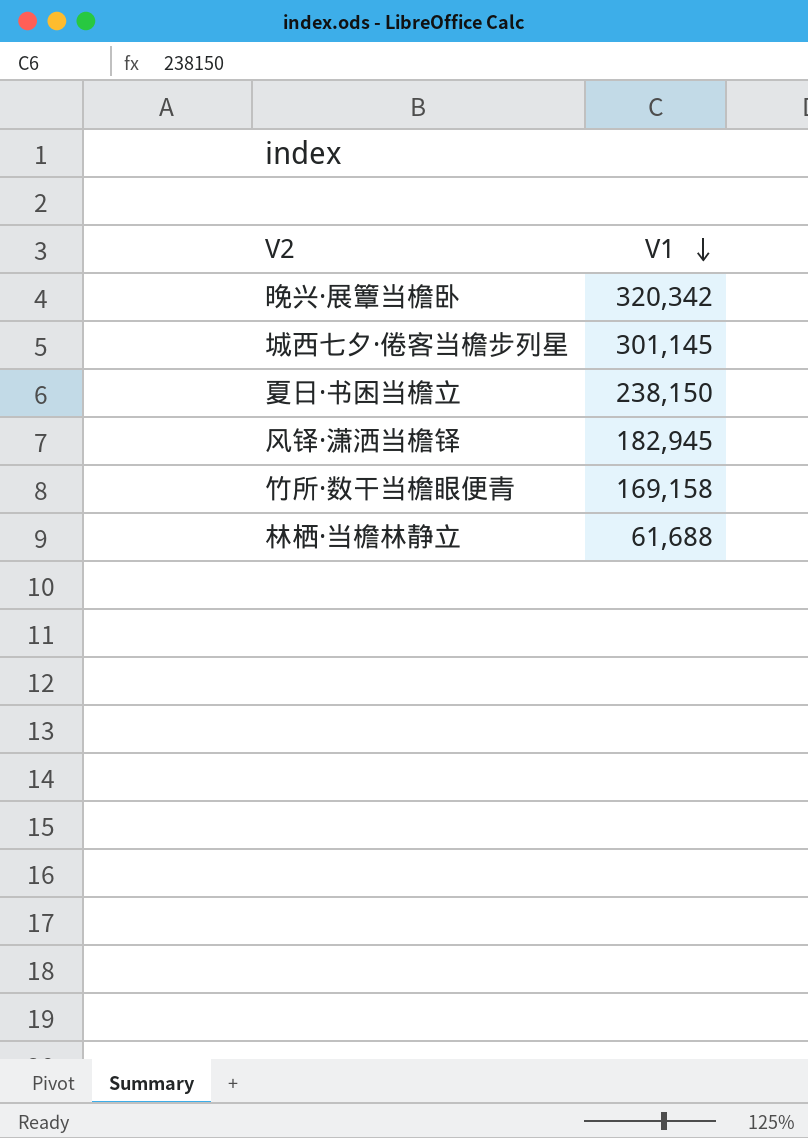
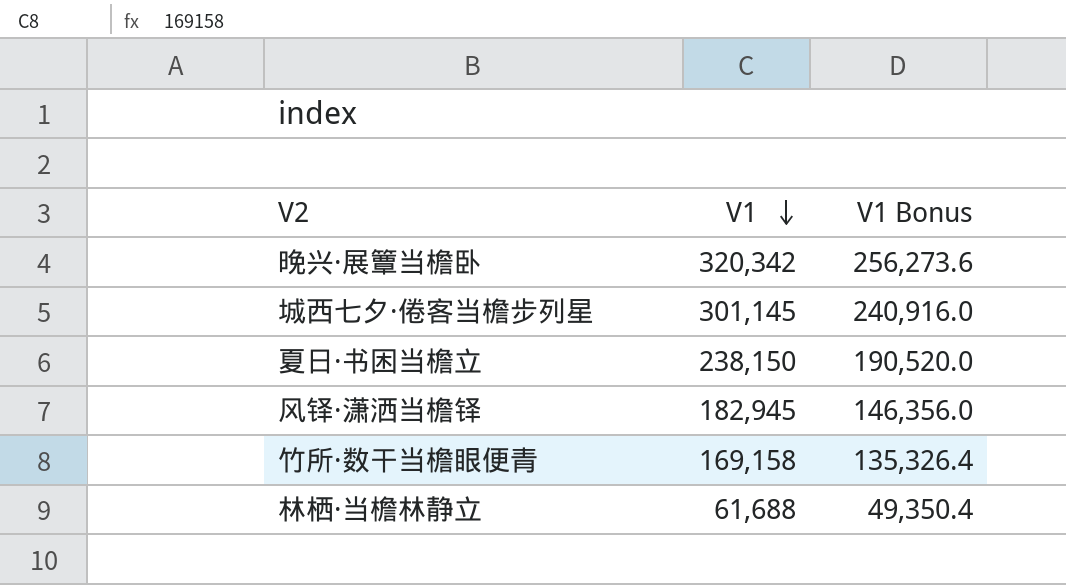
column V1 Bonus | formula: none -> [V1] * 0.8

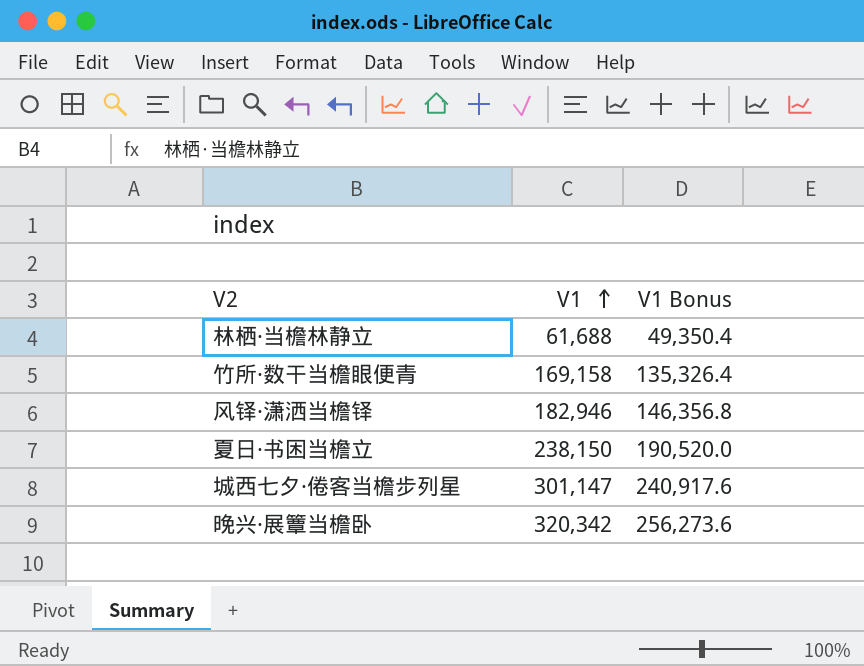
row order: V1 descending -> V1 ascending
风铎·潇洒当檐铎 | V1: 182,945 -> 182,946
风铎·潇洒当檐铎 | V1 Bonus: 146,356.0 -> 146,356.8
城西七夕·倦客当檐步列星 | V1: 301,145 -> 301,147
城西七夕·倦客当檐步列星 | V1 Bonus: 240,916.0 -> 240,917.6

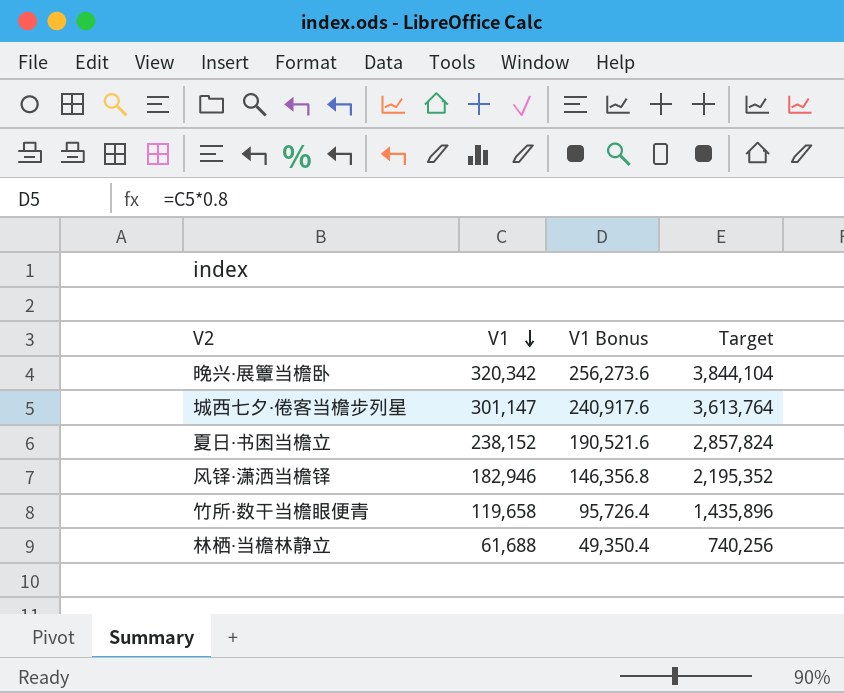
row order: V1 ascending -> V1 descending
column Target | formula: none -> [V1] * 12
夏日·书困当檐立 | V1: 238,150 -> 238,152
夏日·书困当檐立 | V1 Bonus: 190,520.0 -> 190,521.6
竹所·数干当檐眼便青 | V1: 169,158 -> 119,658
竹所·数干当檐眼便青 | V1 Bonus: 135,326.4 -> 95,726.4

